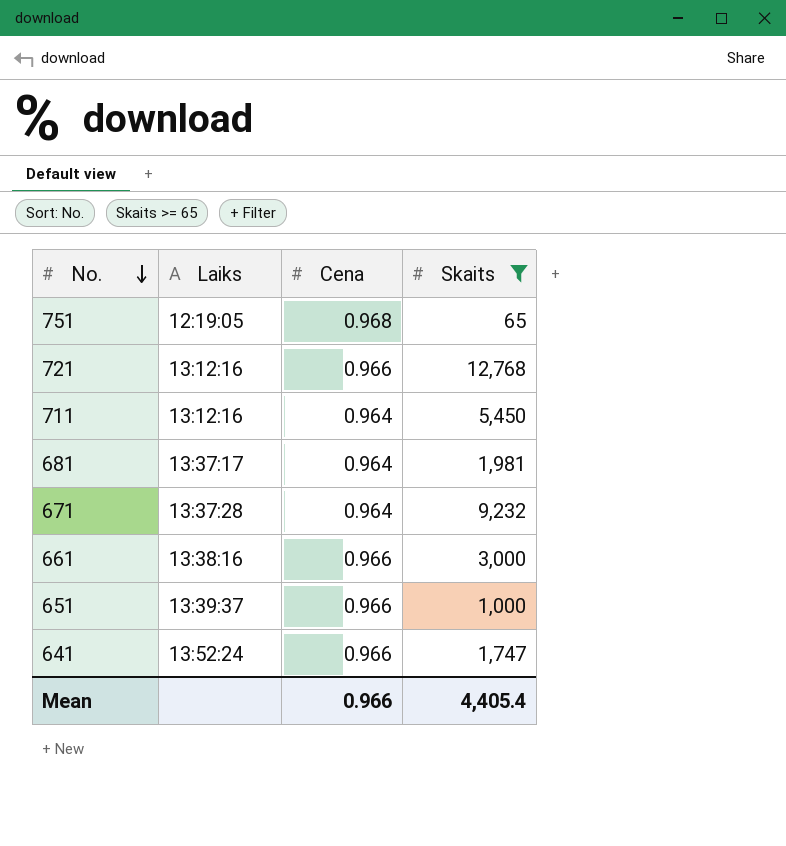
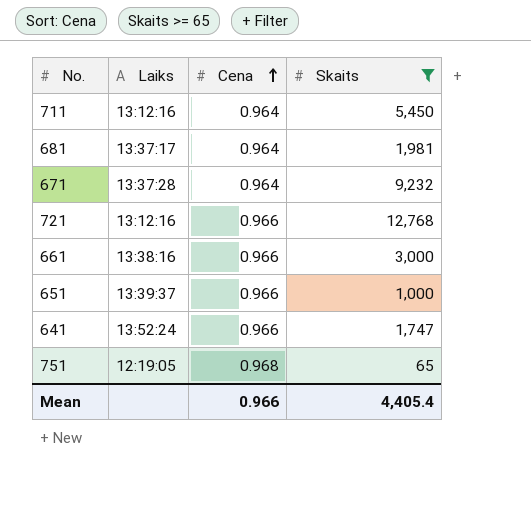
row order: No. descending -> Cena ascending

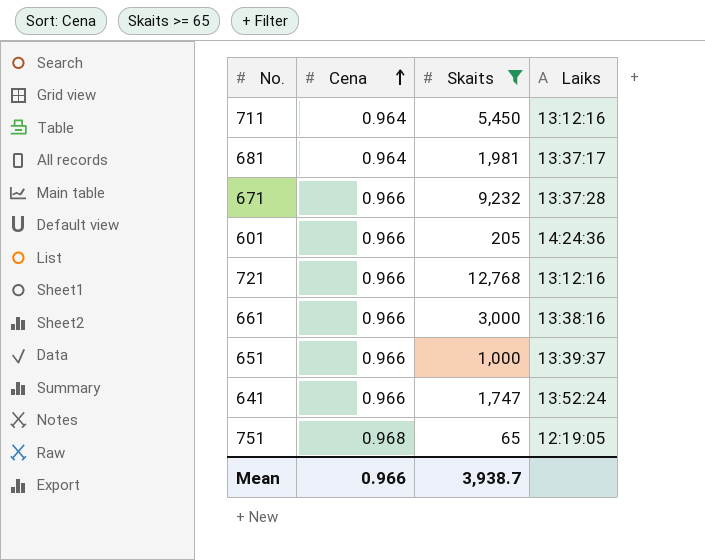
column Laiks | position: 2 -> 4
671 | Cena: 0.964 -> 0.966
row 601: none -> 0.966 | 205 | 14:24:36
Mean | Skaits: 4,405.4 -> 3,938.7

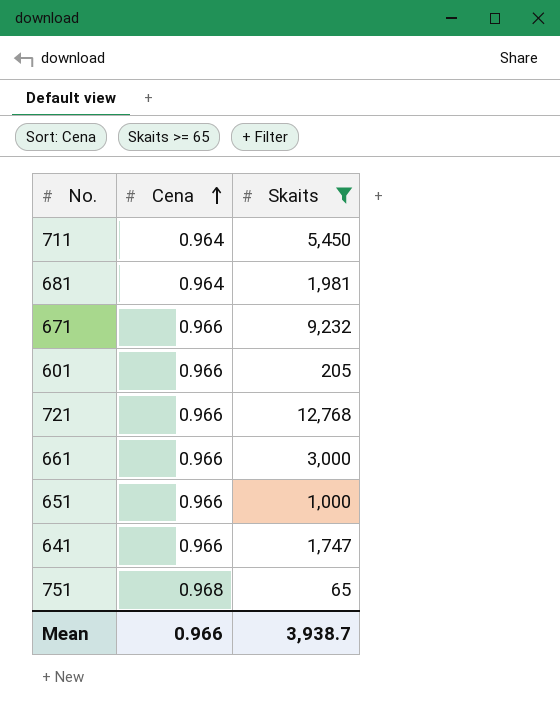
column Laiks | position: 4 -> none

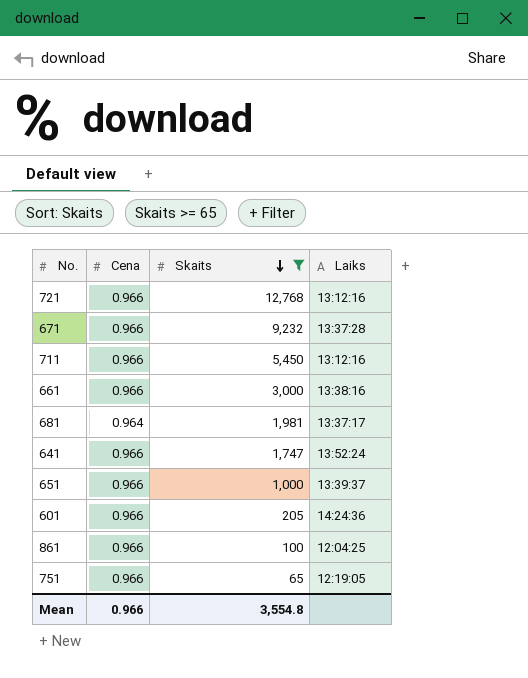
row order: Cena ascending -> Skaits descending
column Laiks | position: none -> 4
711 | Cena: 0.964 -> 0.966
row 861: none -> 0.966 | 100 | 12:04:25
751 | Cena: 0.968 -> 0.966
Mean | Skaits: 3,938.7 -> 3,554.8

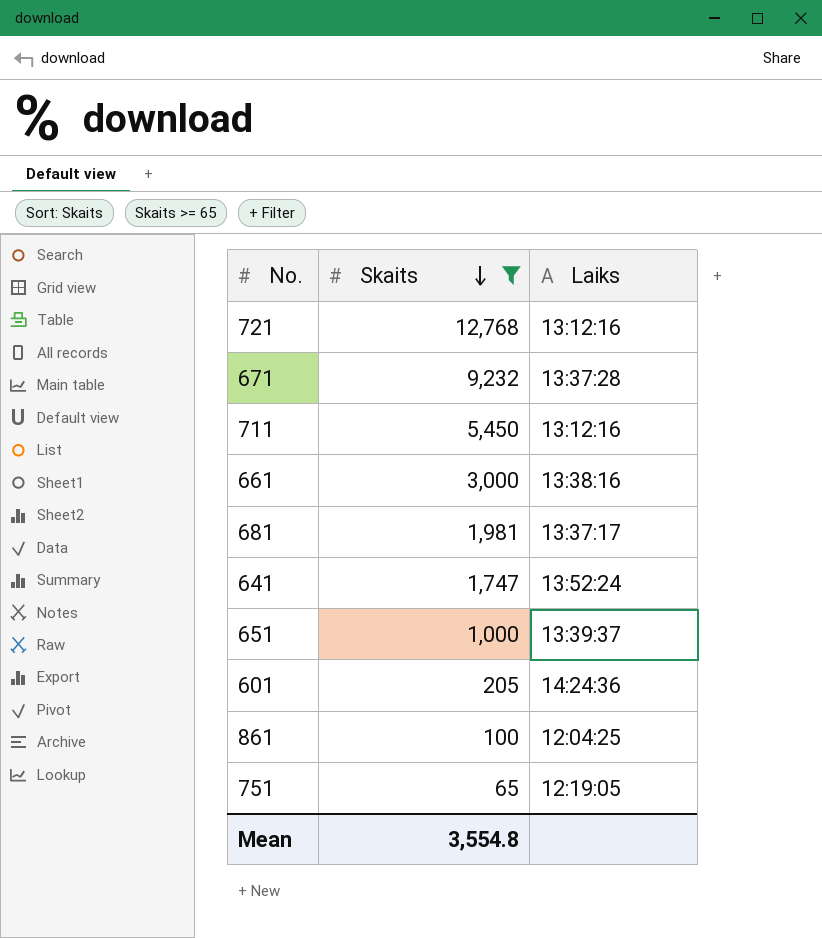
column Cena | position: 2 -> none

